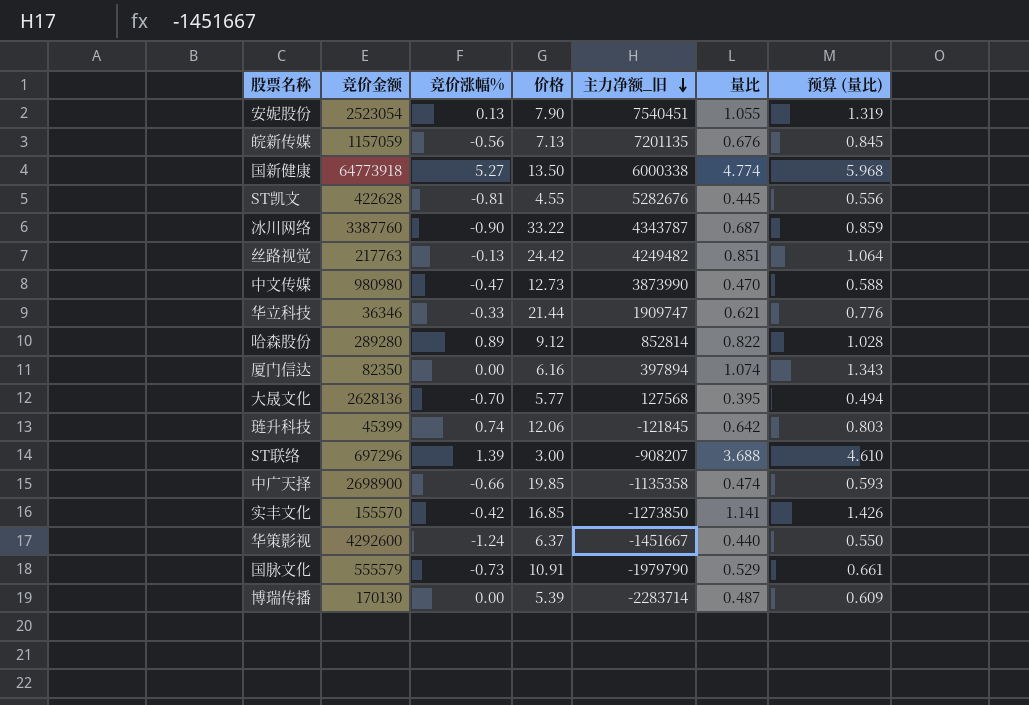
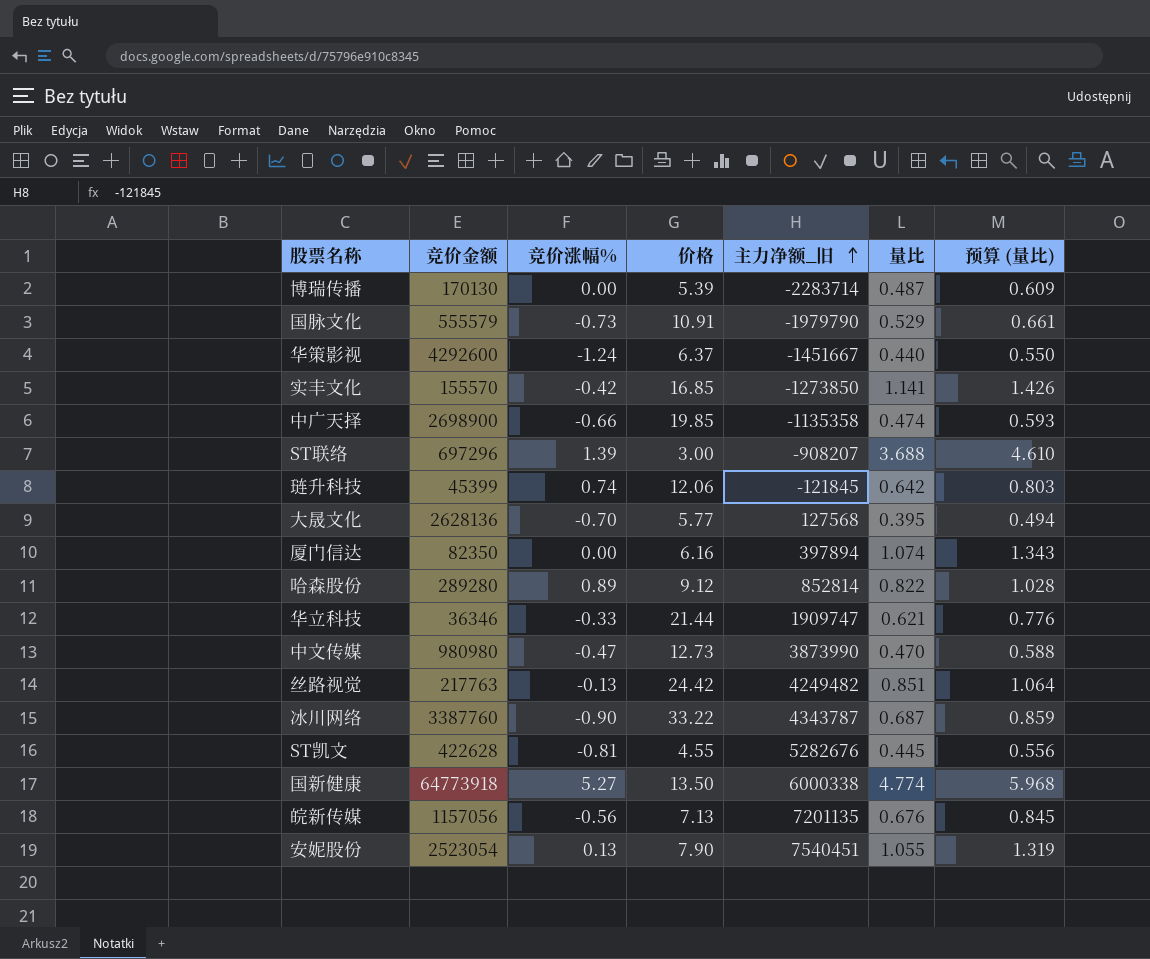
row order: 主力净额_旧 descending -> 主力净额_旧 ascending
皖新传媒 | 竞价金额: 1157059 -> 1157056

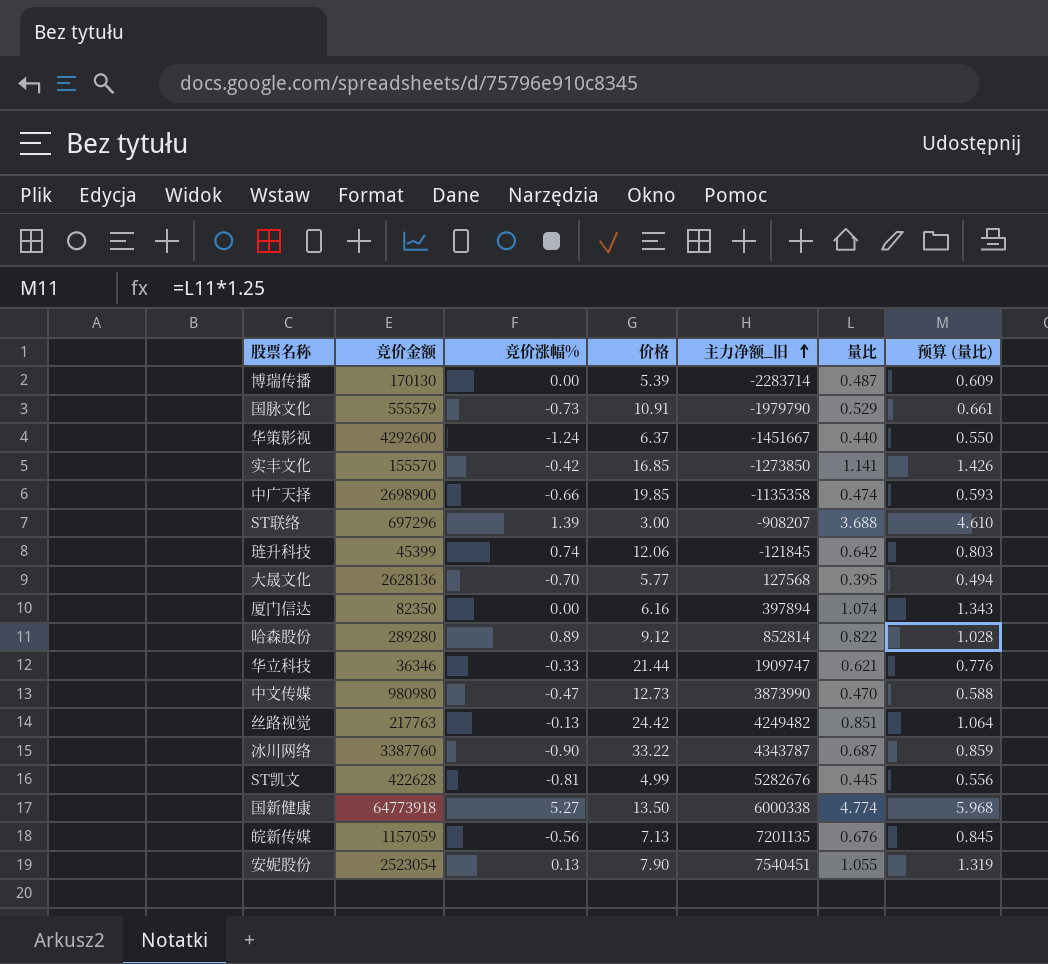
ST凯文 | 价格: 4.55 -> 4.99
皖新传媒 | 竞价金额: 1157056 -> 1157059

